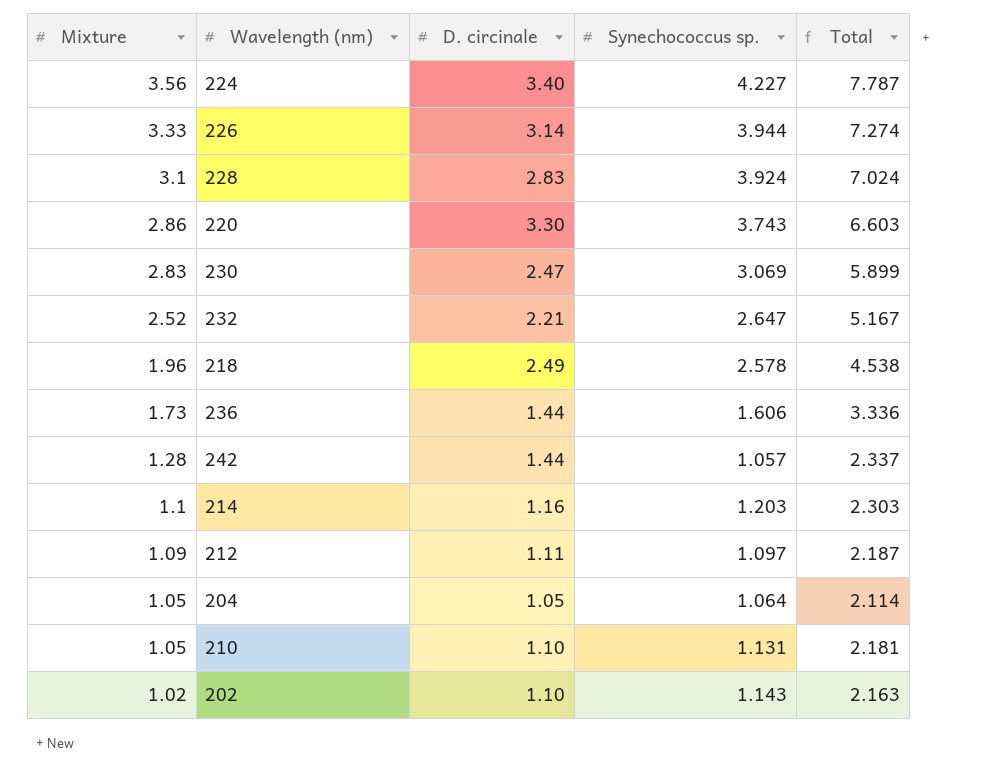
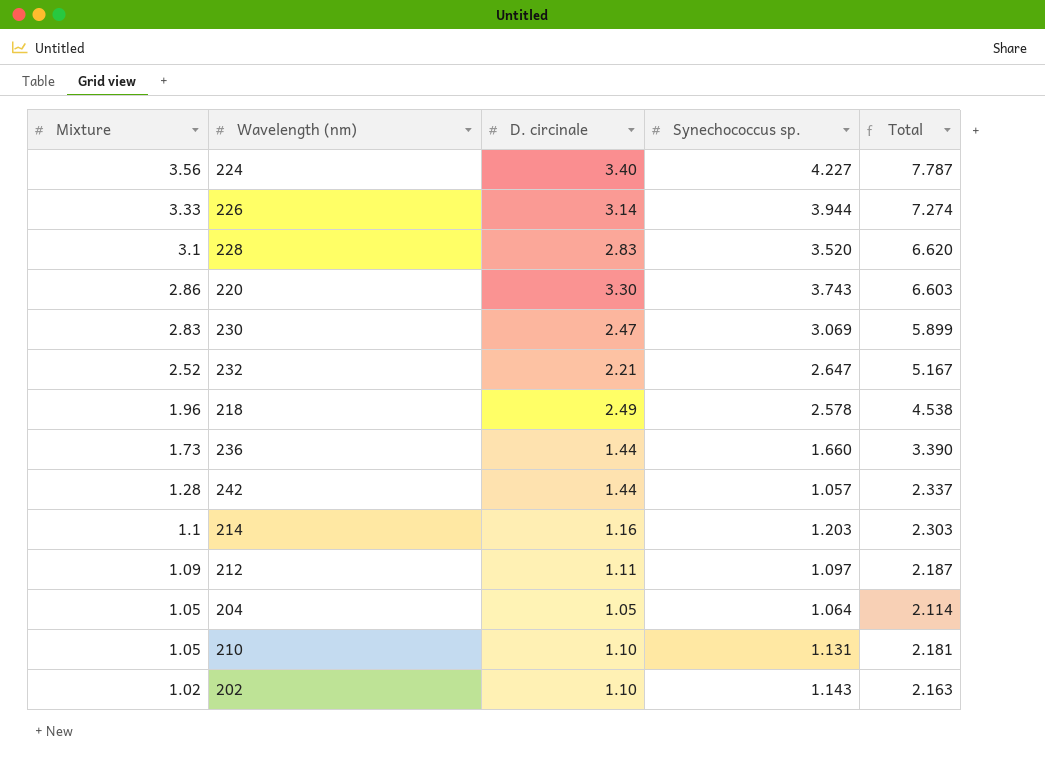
228 | Synechococcus sp.: 3.924 -> 3.520
228 | Total: 7.024 -> 6.620
236 | Synechococcus sp.: 1.606 -> 1.660
236 | Total: 3.336 -> 3.390

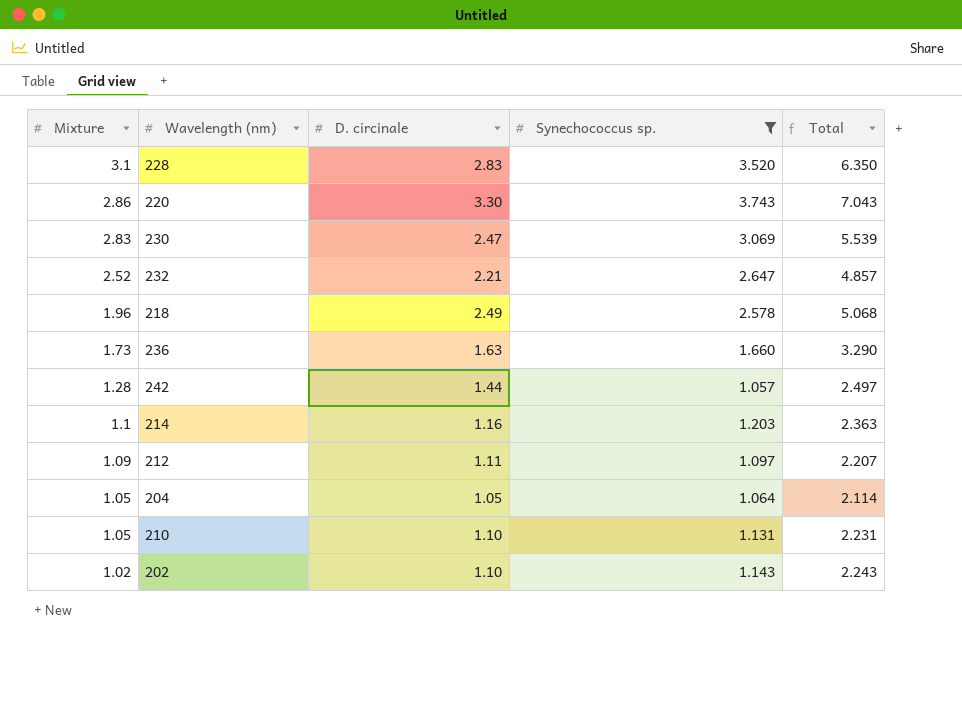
filter: none -> Synechococcus sp. <= 3.743
column Total | formula: [Mixture] + [Synechococcus sp.] -> [D. circinale] + [Synechococcus sp.]
236 | D. circinale: 1.44 -> 1.63

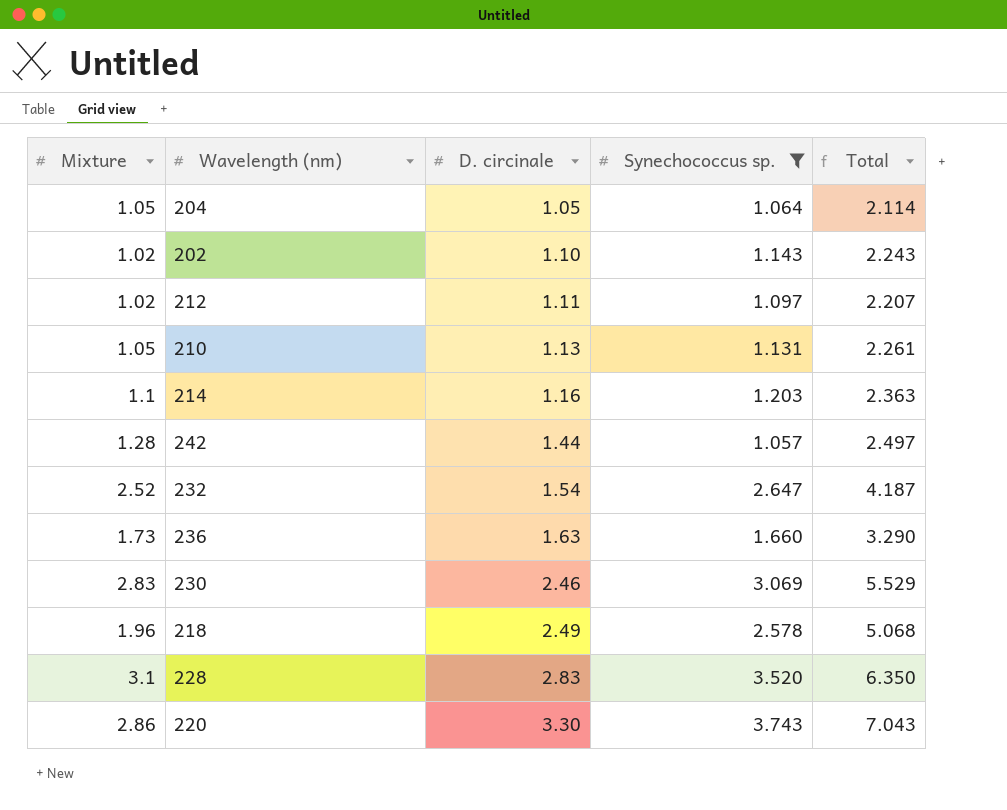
row order: Mixture descending -> D. circinale ascending
212 | Mixture: 1.09 -> 1.02
210 | D. circinale: 1.10 -> 1.13
210 | Total: 2.231 -> 2.261
232 | D. circinale: 2.21 -> 1.54
232 | Total: 4.857 -> 4.187
230 | D. circinale: 2.47 -> 2.46
230 | Total: 5.539 -> 5.529

